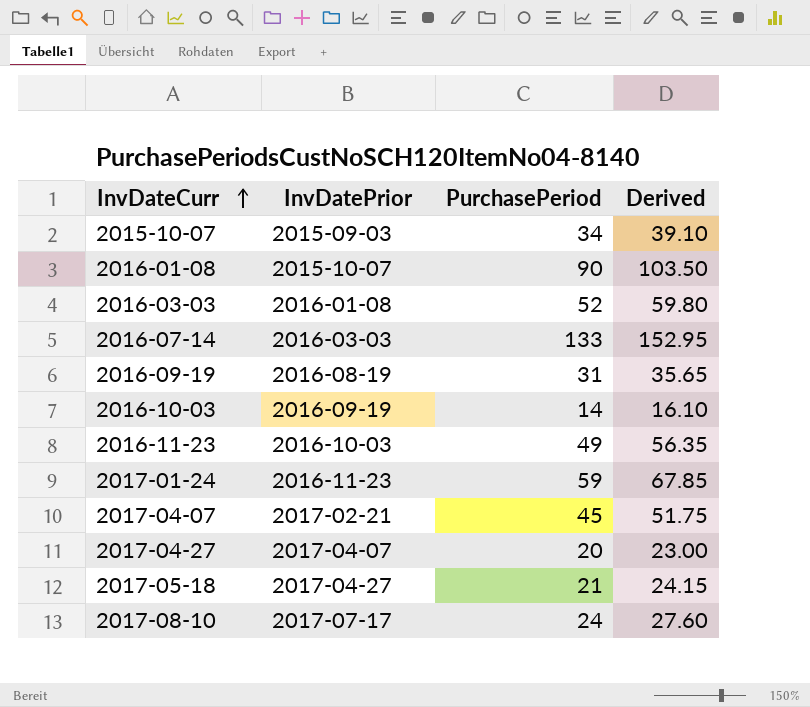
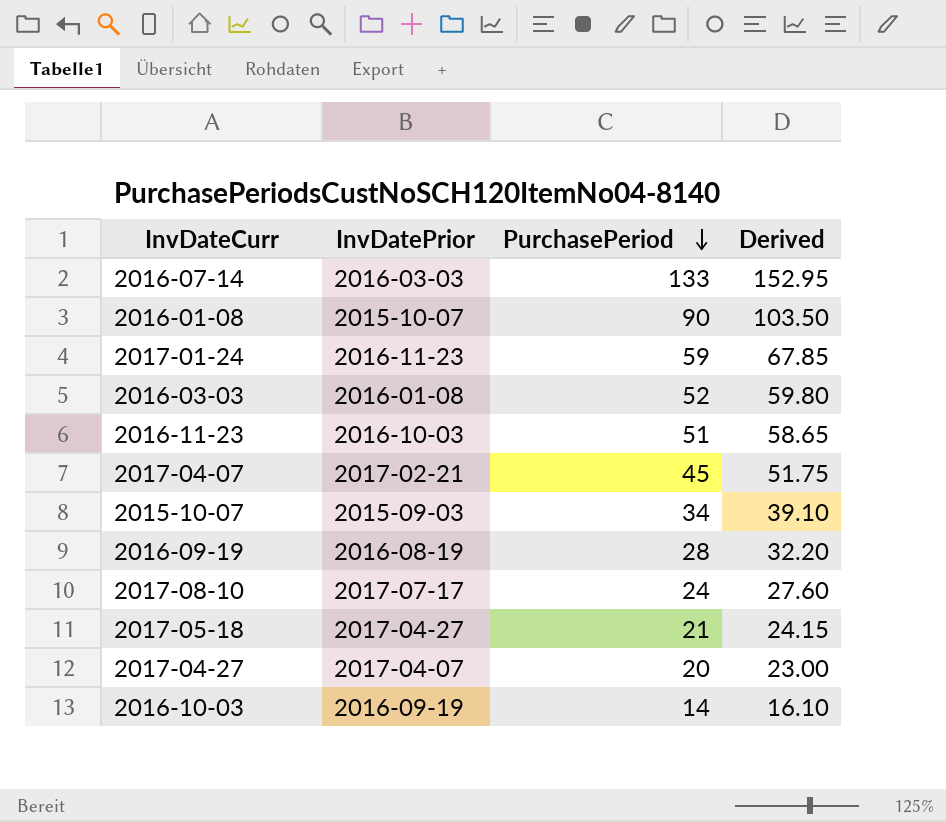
row order: InvDateCurr ascending -> PurchasePeriod descending
2016-11-23 | PurchasePeriod: 49 -> 51
2016-11-23 | Derived: 56.35 -> 58.65
2016-09-19 | PurchasePeriod: 31 -> 28
2016-09-19 | Derived: 35.65 -> 32.20

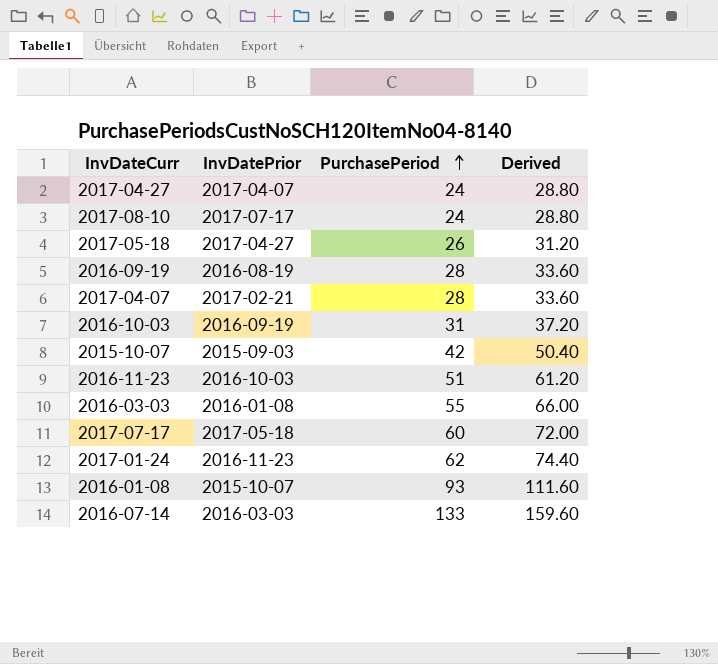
row order: PurchasePeriod descending -> PurchasePeriod ascending
column Derived | formula: [PurchasePeriod] * 1.15 -> [PurchasePeriod] * 1.2
2017-04-27 | PurchasePeriod: 20 -> 24
2017-05-18 | PurchasePeriod: 21 -> 26
2017-04-07 | PurchasePeriod: 45 -> 28
2016-10-03 | PurchasePeriod: 14 -> 31
2015-10-07 | PurchasePeriod: 34 -> 42
2016-03-03 | PurchasePeriod: 52 -> 55
row 2017-07-17: none -> 2017-05-18 | 60 | 72.00
2017-01-24 | PurchasePeriod: 59 -> 62
2016-01-08 | PurchasePeriod: 90 -> 93

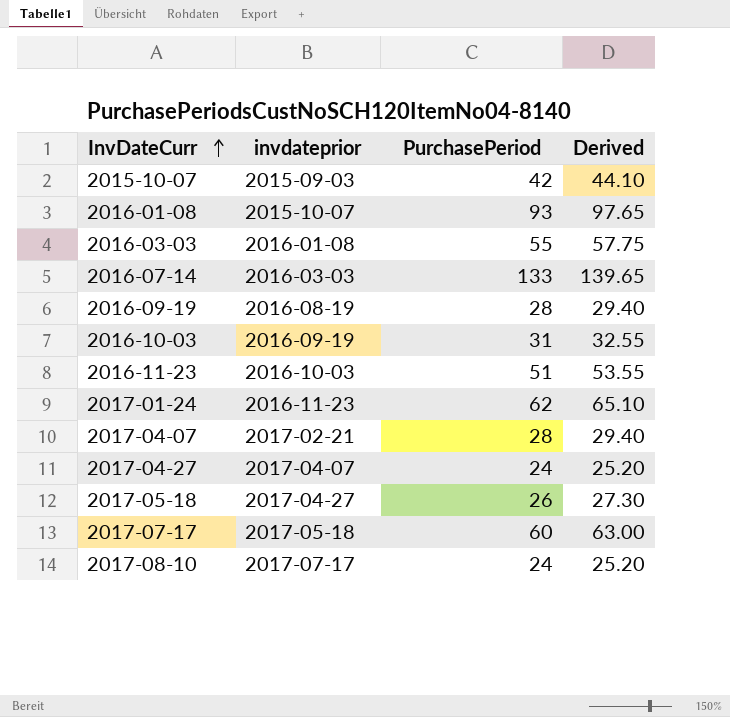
row order: PurchasePeriod ascending -> InvDateCurr ascending
column name: InvDatePrior -> invdateprior
column Derived | formula: [PurchasePeriod] * 1.2 -> [PurchasePeriod] * 1.05

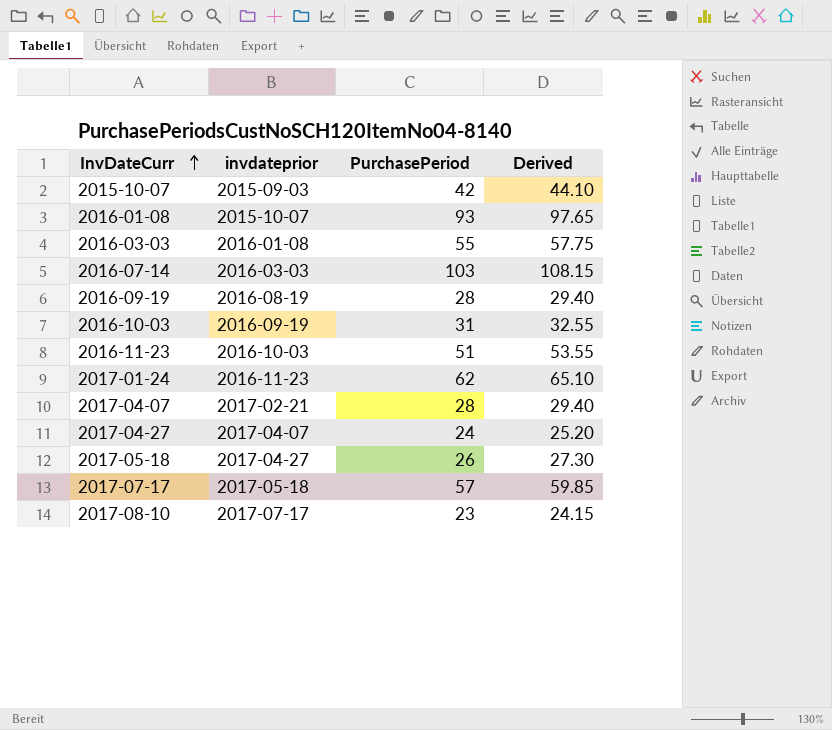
2016-07-14 | PurchasePeriod: 133 -> 103
2016-07-14 | Derived: 139.65 -> 108.15
2017-07-17 | PurchasePeriod: 60 -> 57
2017-07-17 | Derived: 63.00 -> 59.85
2017-08-10 | PurchasePeriod: 24 -> 23
2017-08-10 | Derived: 25.20 -> 24.15

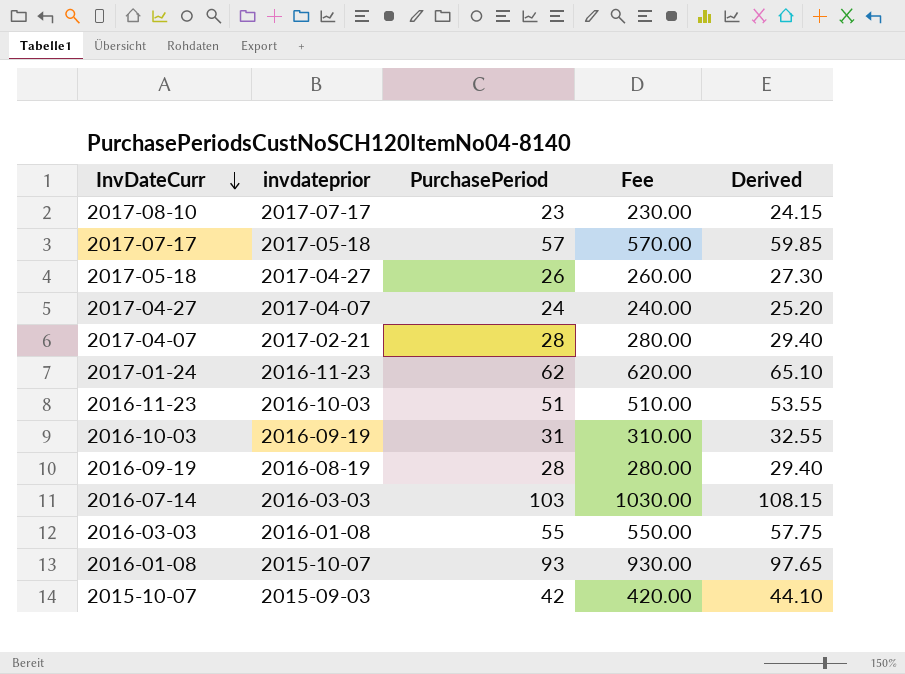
row order: InvDateCurr ascending -> InvDateCurr descending
column Fee | formula: none -> [PurchasePeriod] * 10

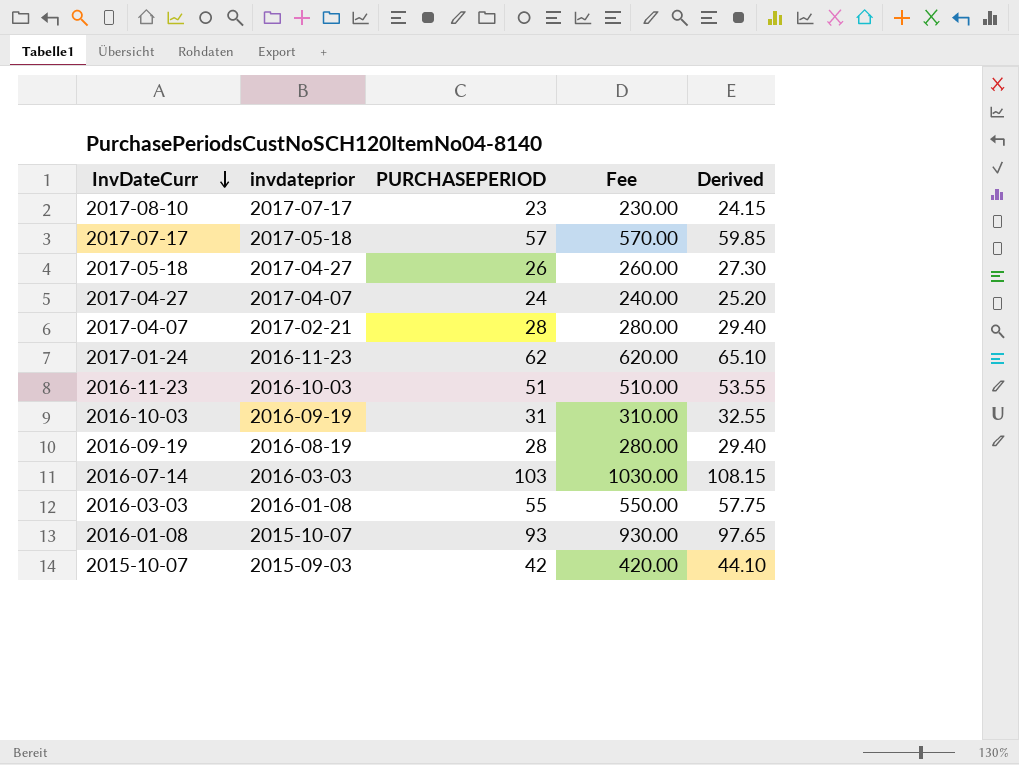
column name: PurchasePeriod -> PURCHASEPERIOD

